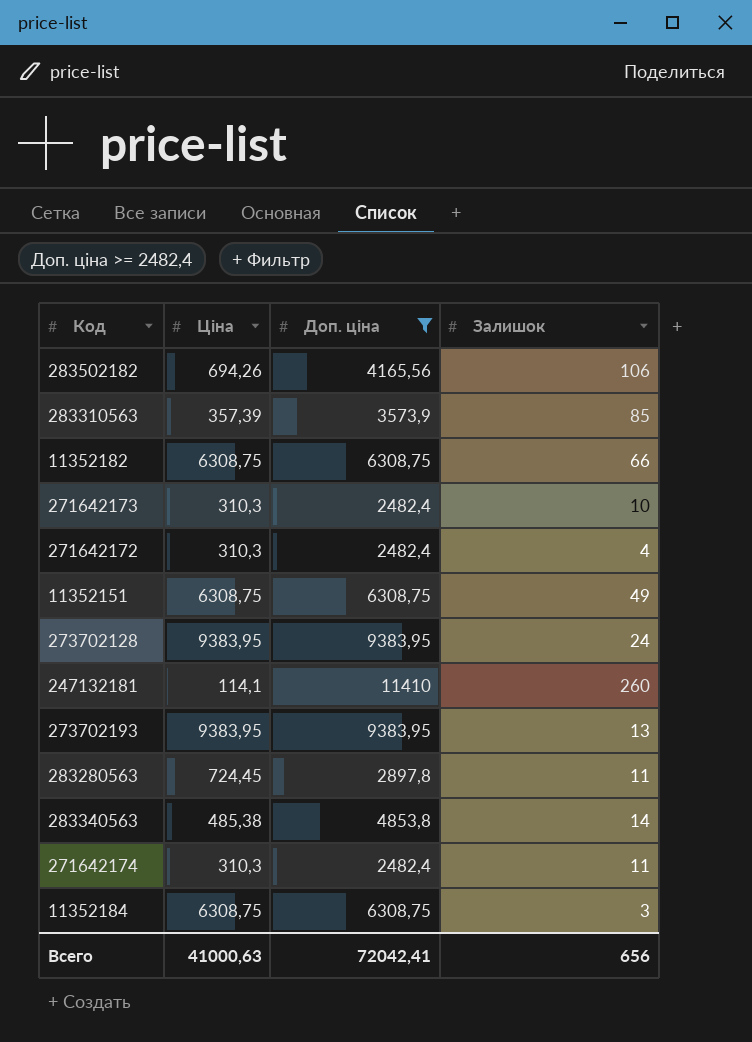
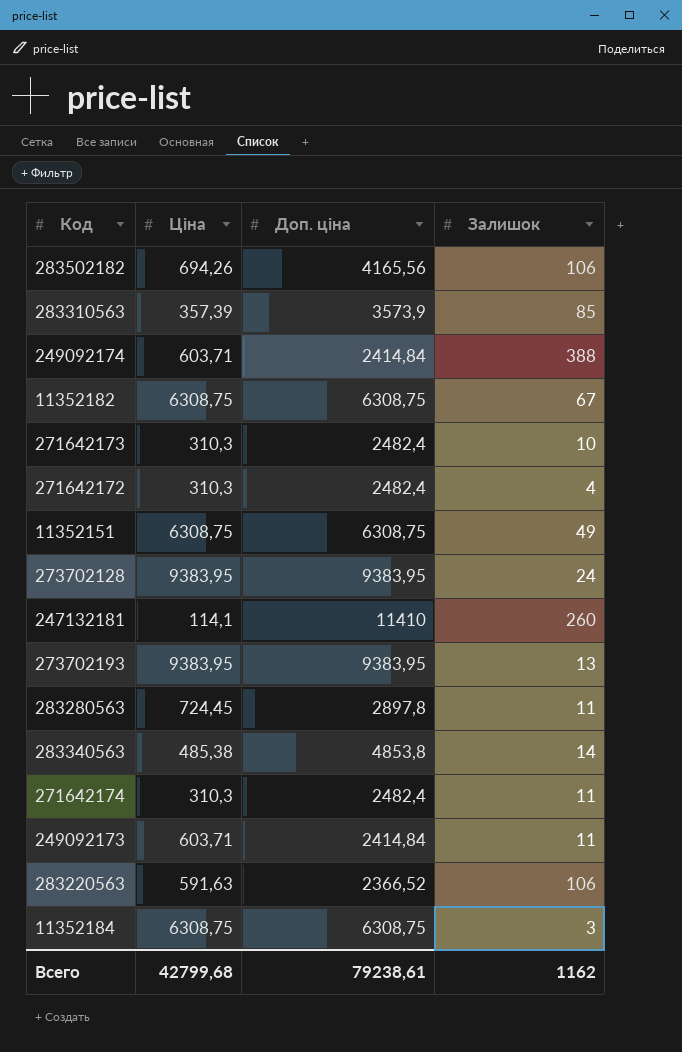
filter: Доп. ціна >= 2482,4 -> none
11352182 | Залишок: 66 -> 67
Всего | Ціна: 41000,63 -> 42799,68
Всего | Доп. ціна: 72042,41 -> 79238,61
Всего | Залишок: 656 -> 1162

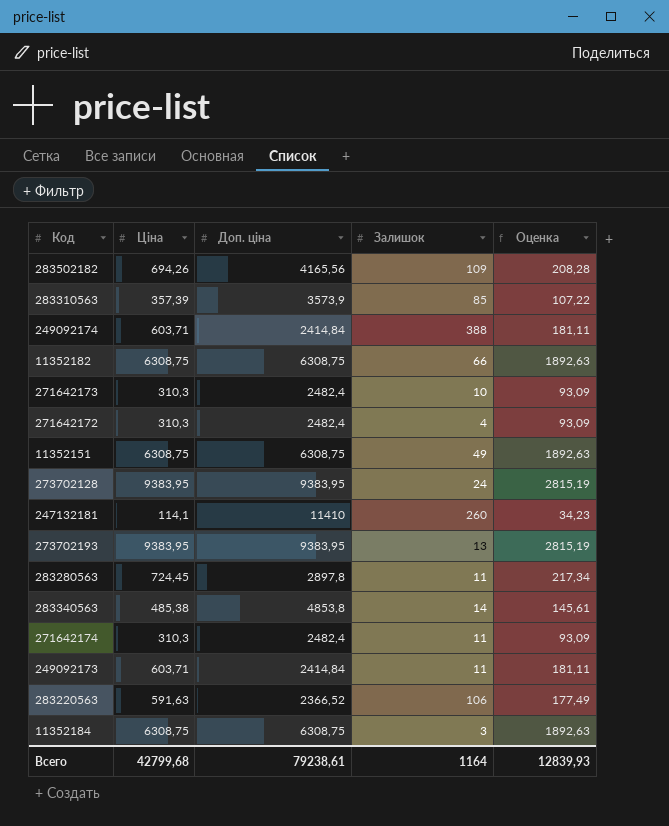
column Оценка | formula: none -> [Ціна] * 0,3
283502182 | Залишок: 106 -> 109
11352182 | Залишок: 67 -> 66
Всего | Залишок: 1162 -> 1164

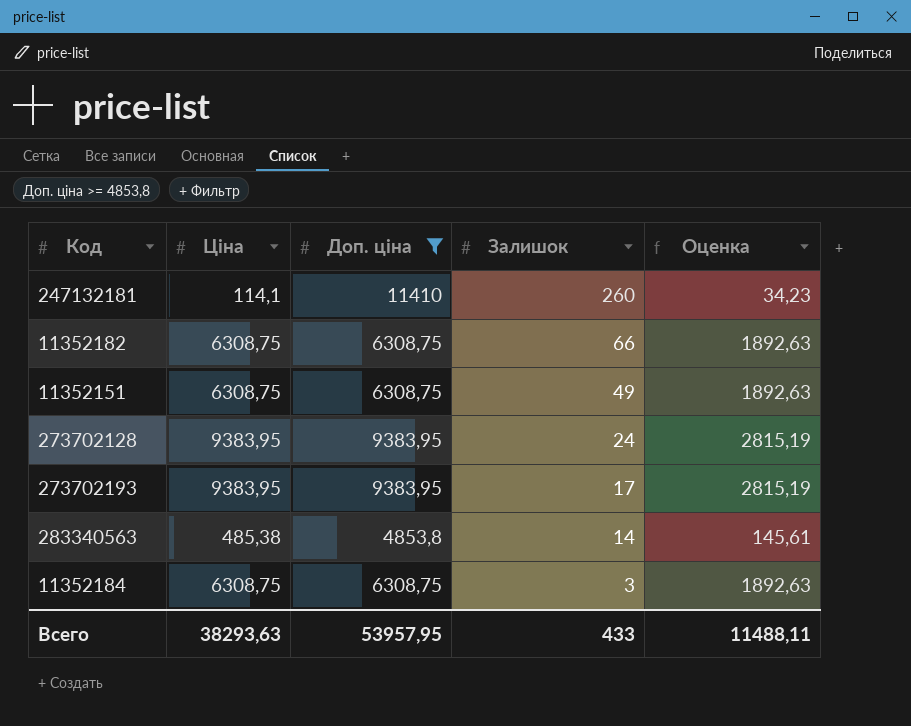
filter: none -> Доп. ціна >= 4853,8
row order: none -> Залишок descending
273702193 | Залишок: 13 -> 17
Всего | Ціна: 42799,68 -> 38293,63
Всего | Доп. ціна: 79238,61 -> 53957,95
Всего | Залишок: 1164 -> 433
Всего | Оценка: 12839,93 -> 11488,11

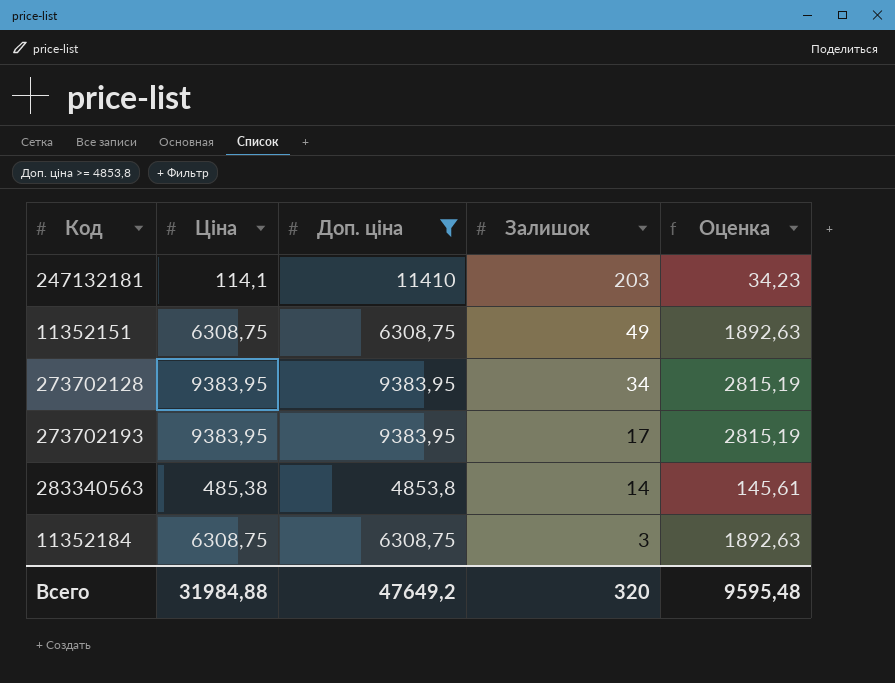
row 11352182: 6308,75 | 6308,75 | 66 | 1892,63 -> none
247132181 | Залишок: 260 -> 203
273702128 | Залишок: 24 -> 34
Всего | Ціна: 38293,63 -> 31984,88
Всего | Доп. ціна: 53957,95 -> 47649,2
Всего | Залишок: 433 -> 320
Всего | Оценка: 11488,11 -> 9595,48

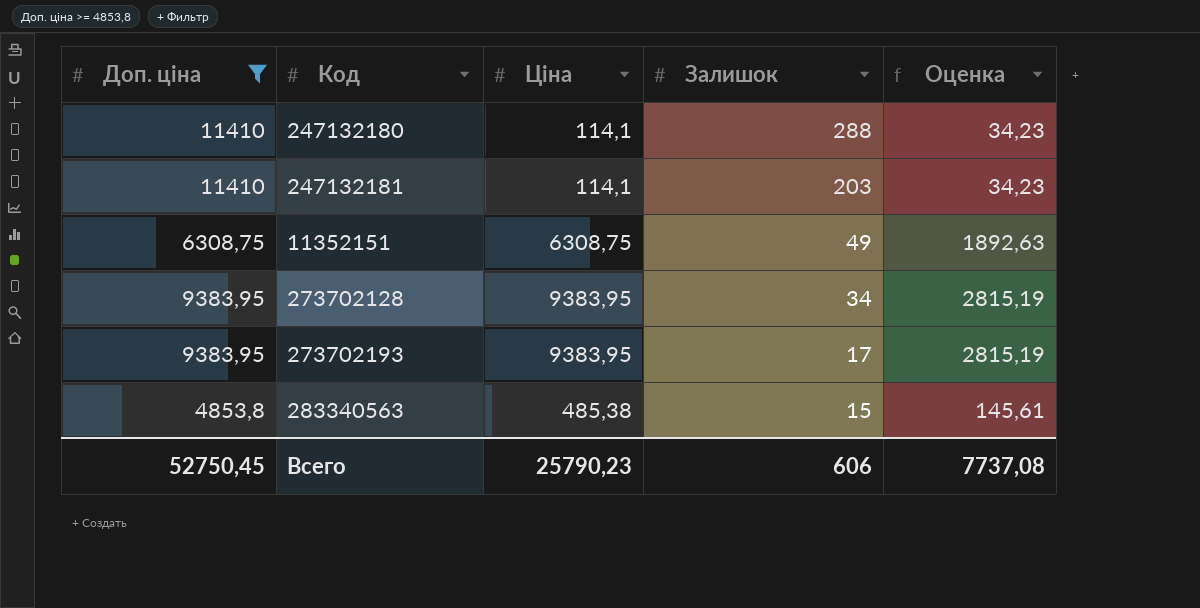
column Доп. ціна | position: 3 -> 1
row 11352184: 6308,75 | 6308,75 | 3 | 1892,63 -> none
row 247132180: none -> 11410 | 114,1 | 288 | 34,23
283340563 | Залишок: 14 -> 15
Всего | Доп. ціна: 47649,2 -> 52750,45
Всего | Ціна: 31984,88 -> 25790,23
Всего | Залишок: 320 -> 606
Всего | Оценка: 9595,48 -> 7737,08

